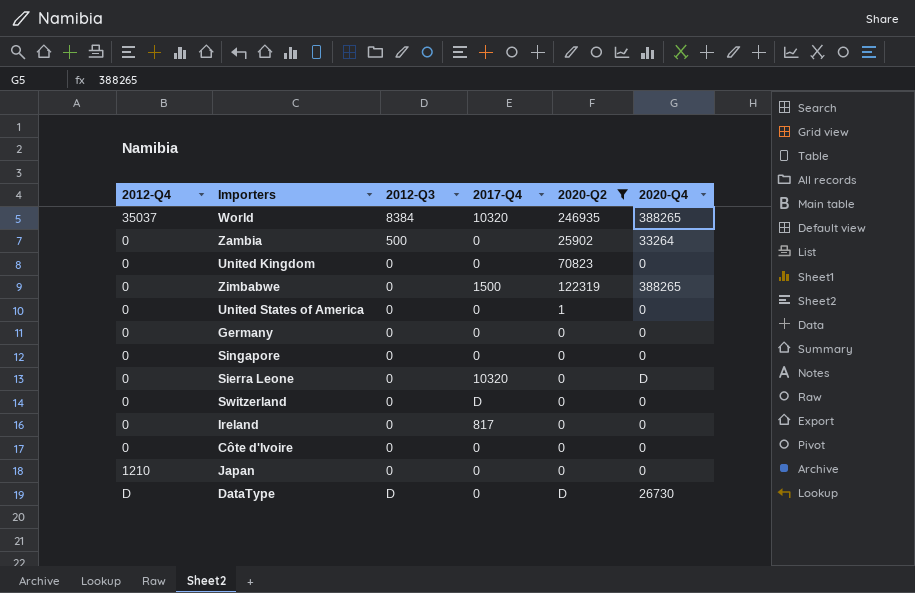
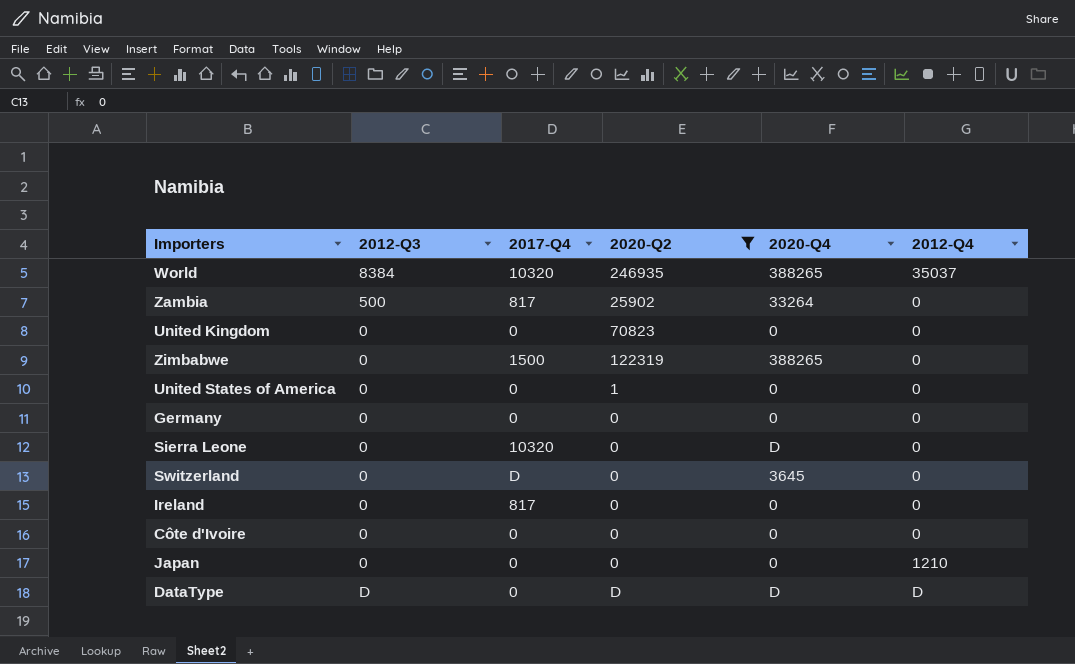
column 2012-Q4 | position: 1 -> 6
row Singapore: 0 | 0 | 0 | 0 | 0 -> none
Zambia | 2017-Q4: 0 -> 817
Switzerland | 2020-Q4: 0 -> 3645
DataType | 2020-Q4: 26730 -> D

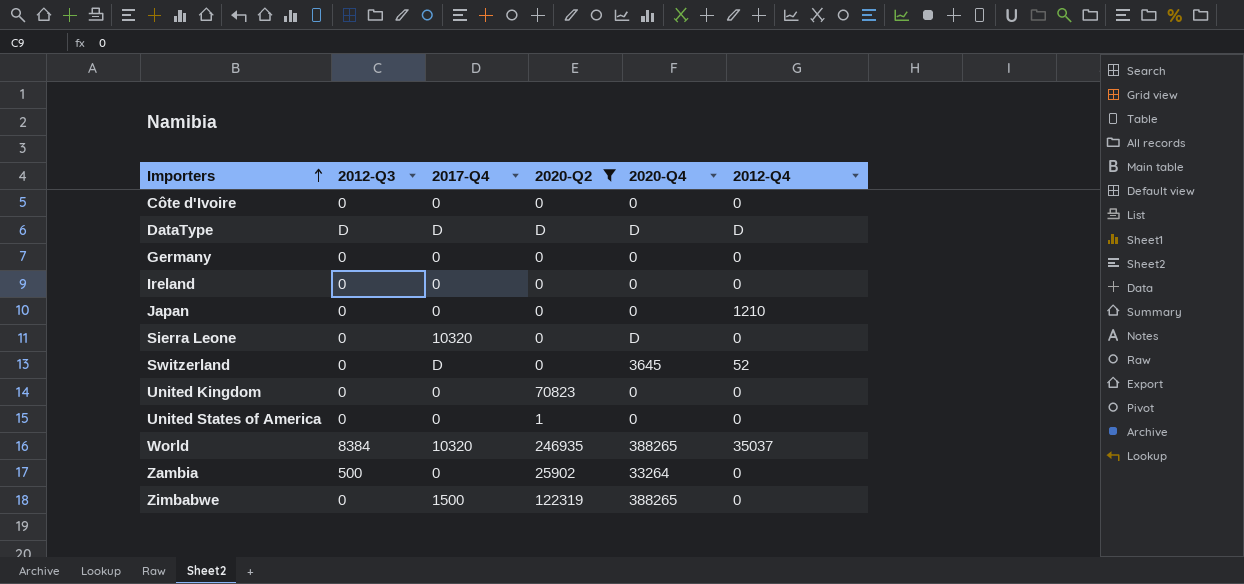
row order: none -> Importers ascending
DataType | 2017-Q4: 0 -> D
Ireland | 2017-Q4: 817 -> 0
Switzerland | 2012-Q4: 0 -> 52
Zambia | 2017-Q4: 817 -> 0

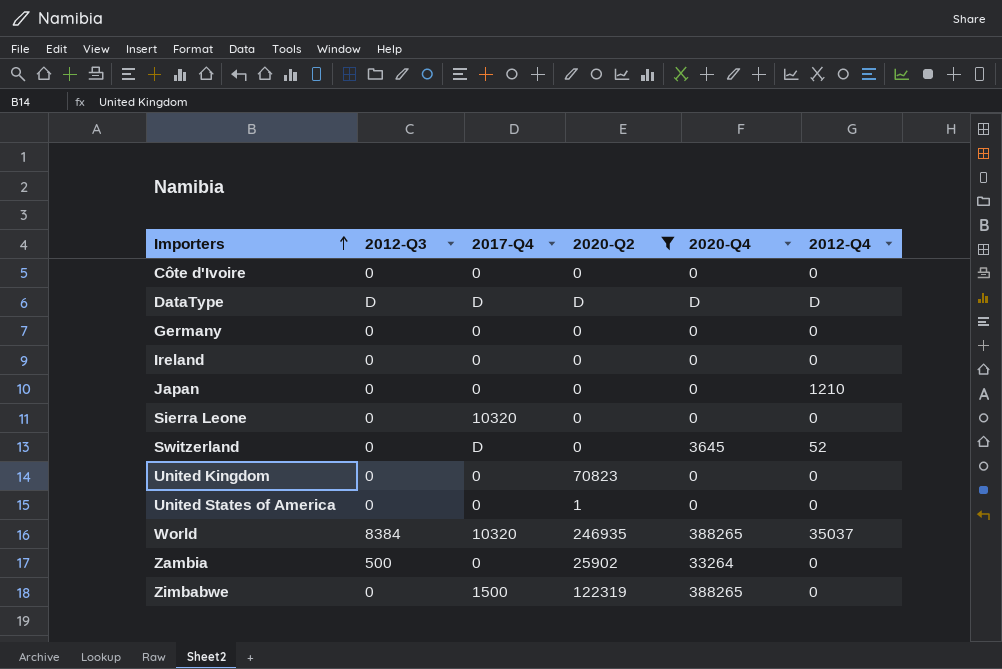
Sierra Leone | 2020-Q4: D -> 0

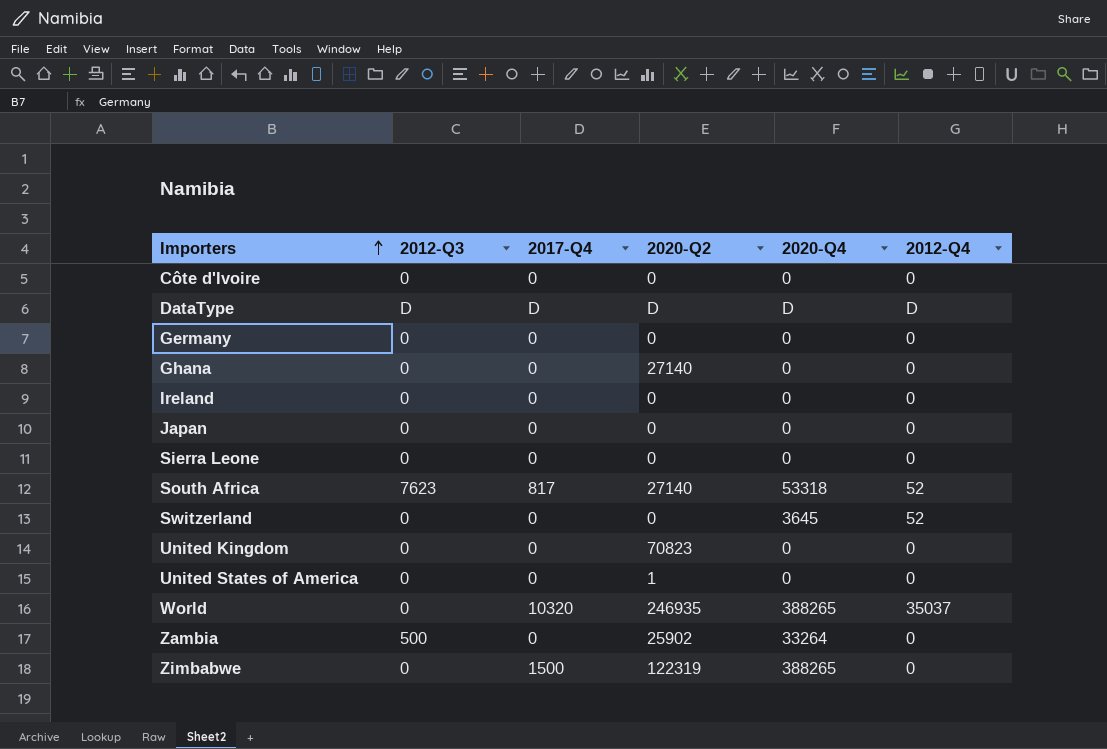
filter: 2020-Q2 != 27140 -> none
Japan | 2012-Q4: 1210 -> 0
Sierra Leone | 2017-Q4: 10320 -> 0
Switzerland | 2017-Q4: D -> 0
World | 2012-Q3: 8384 -> 0

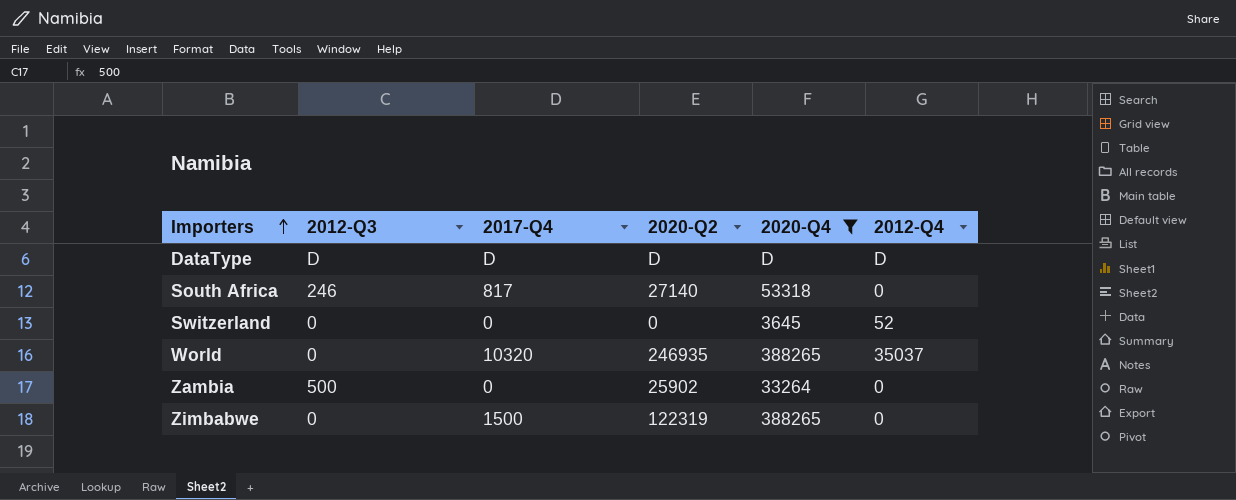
filter: none -> 2020-Q4 != 0
South Africa | 2012-Q3: 7623 -> 246
South Africa | 2012-Q4: 52 -> 0

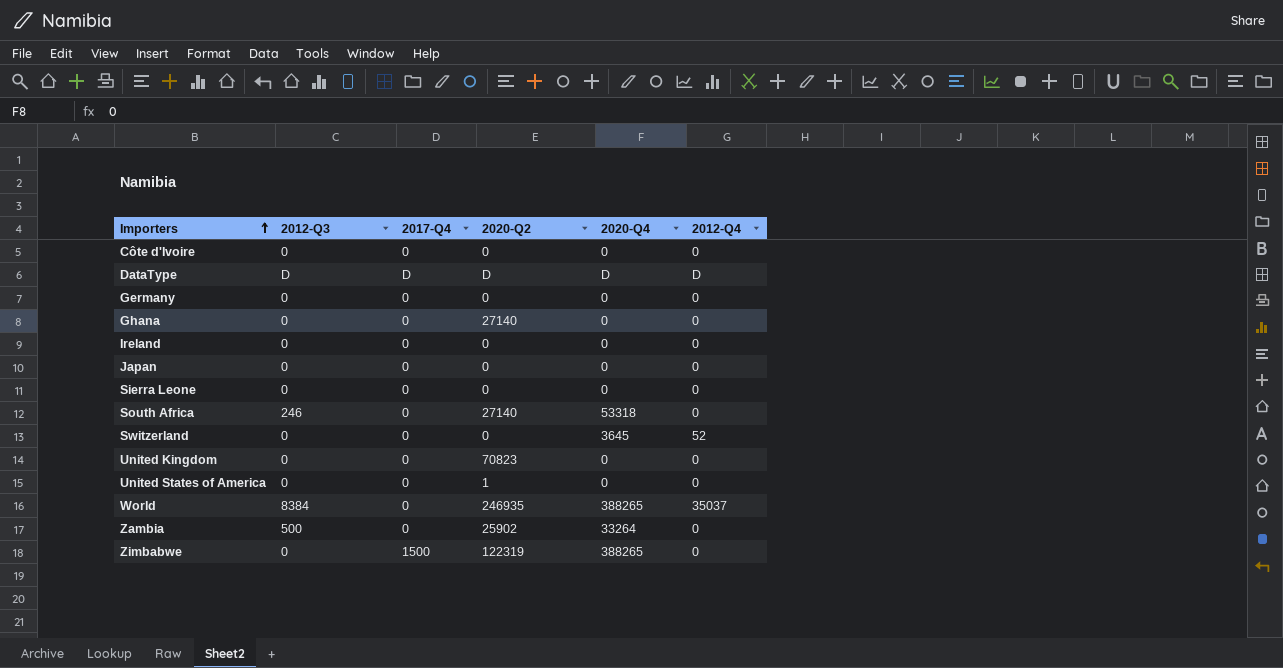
filter: 2020-Q4 != 0 -> none
South Africa | 2017-Q4: 817 -> 0
World | 2012-Q3: 0 -> 8384
World | 2017-Q4: 10320 -> 0

